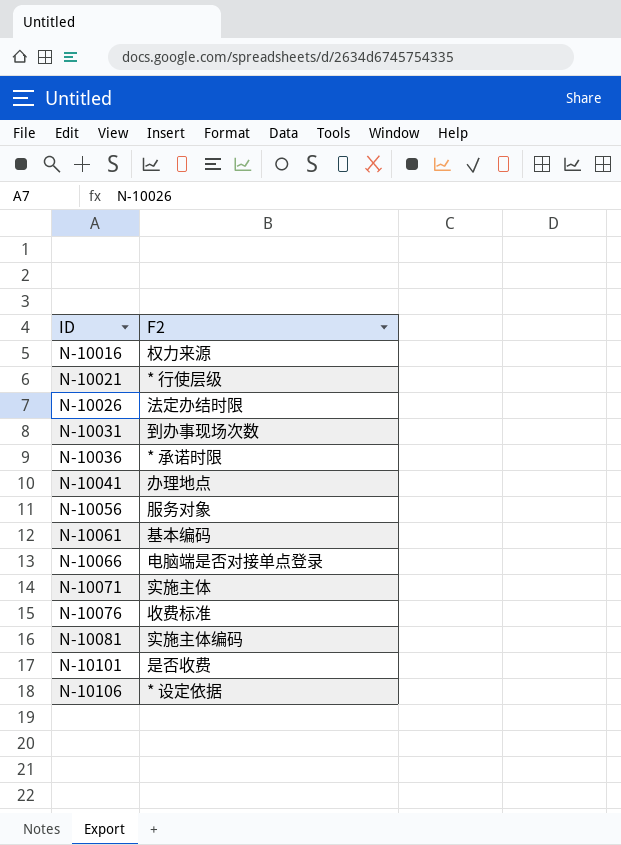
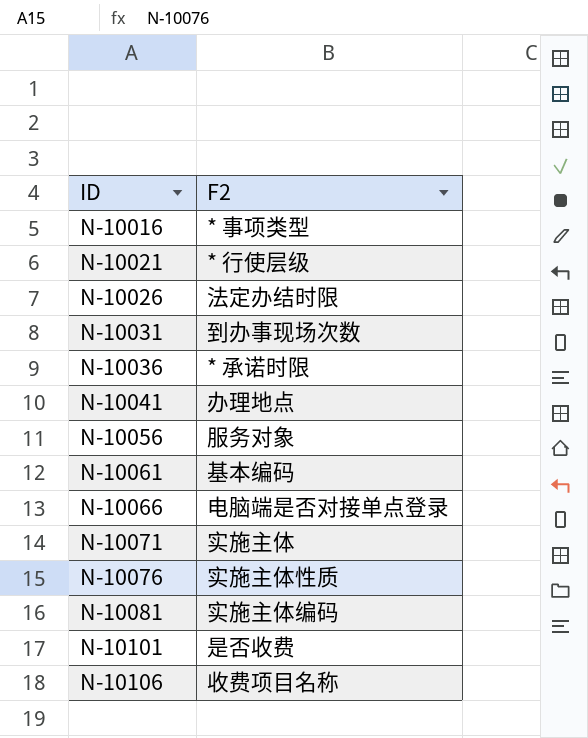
N-10016 | F2: 权力来源 -> * 事项类型
N-10076 | F2: 收费标准 -> 实施主体性质
N-10106 | F2: * 设定依据 -> 收费项目名称

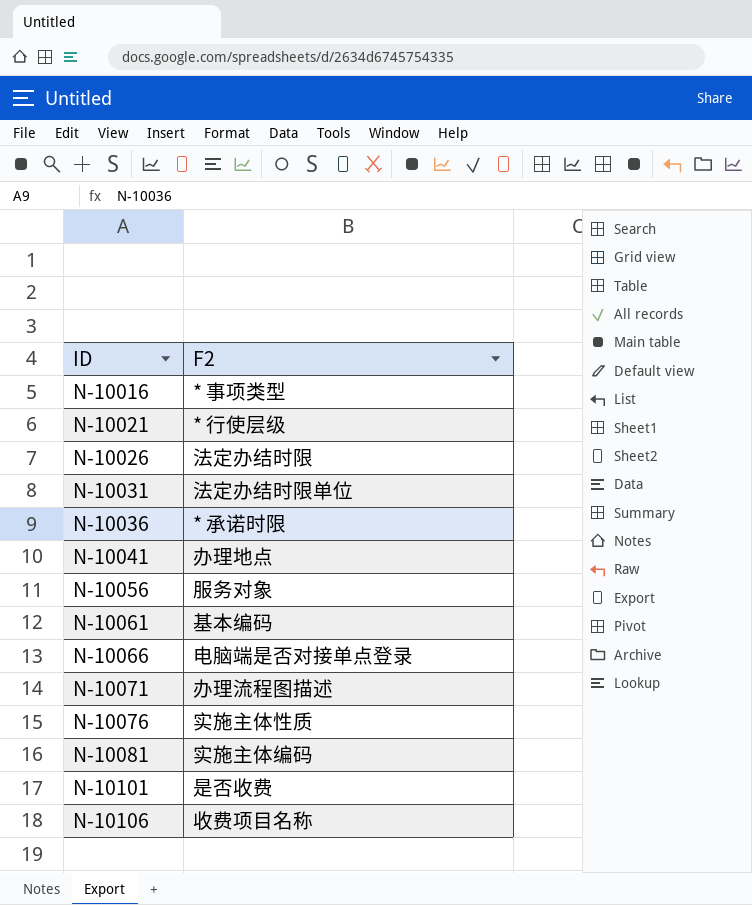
N-10031 | F2: 到办事现场次数 -> 法定办结时限单位
N-10071 | F2: 实施主体 -> 办理流程图描述

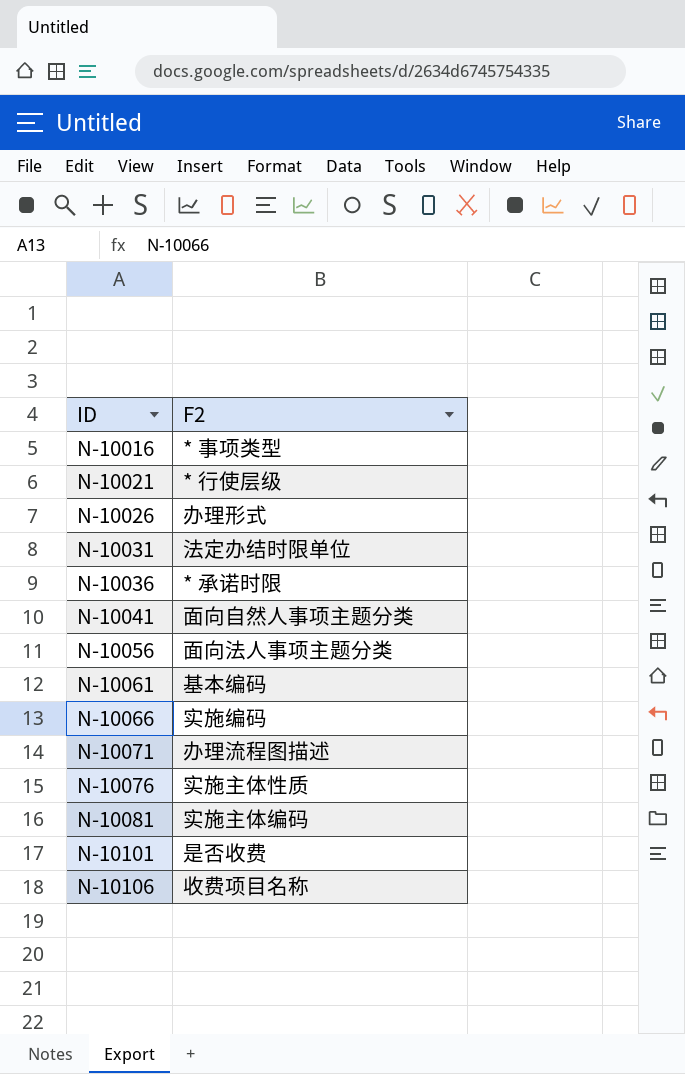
N-10026 | F2: 法定办结时限 -> 办理形式
N-10041 | F2: 办理地点 -> 面向自然人事项主题分类
N-10056 | F2: 服务对象 -> 面向法人事项主题分类
N-10066 | F2: 电脑端是否对接单点登录 -> 实施编码

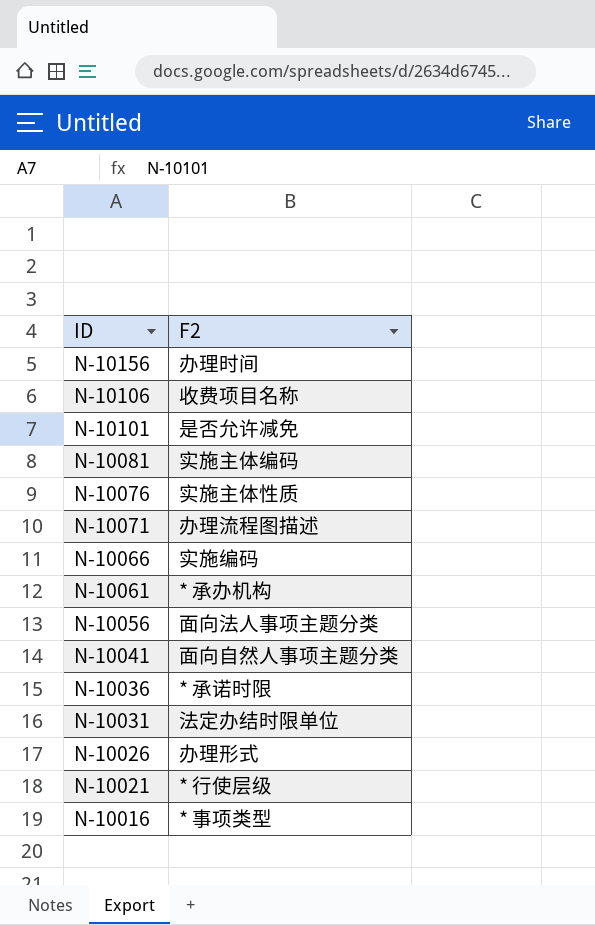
row order: ID ascending -> ID descending
row N-10156: none -> 办理时间
N-10101 | F2: 是否收费 -> 是否允许减免
N-10061 | F2: 基本编码 -> * 承办机构

